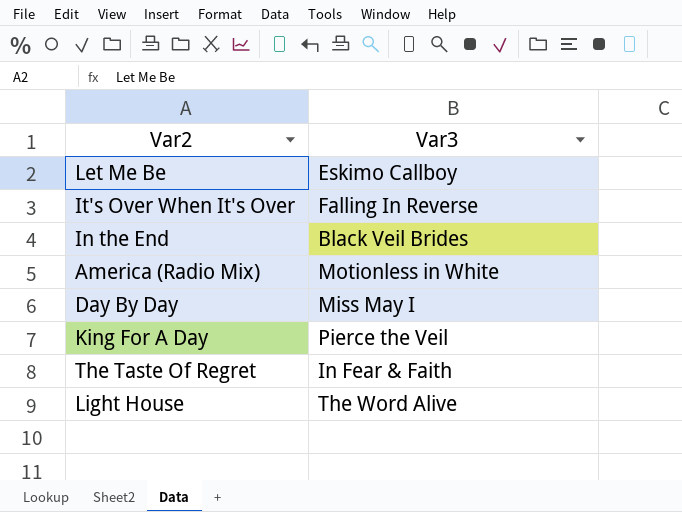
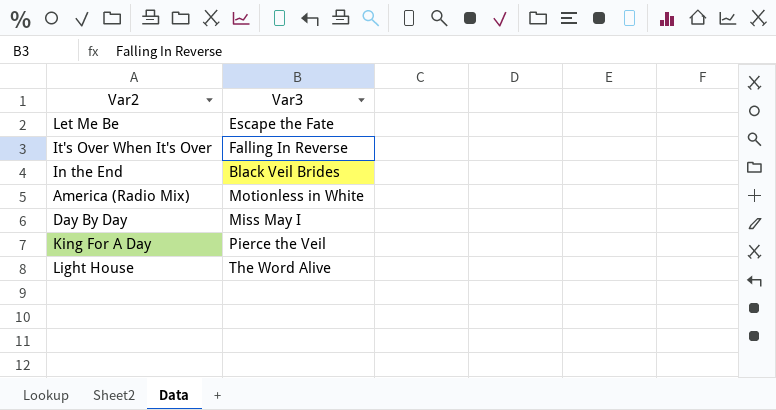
row The Taste Of Regret: In Fear & Faith -> none
Let Me Be | Var3: Eskimo Callboy -> Escape the Fate

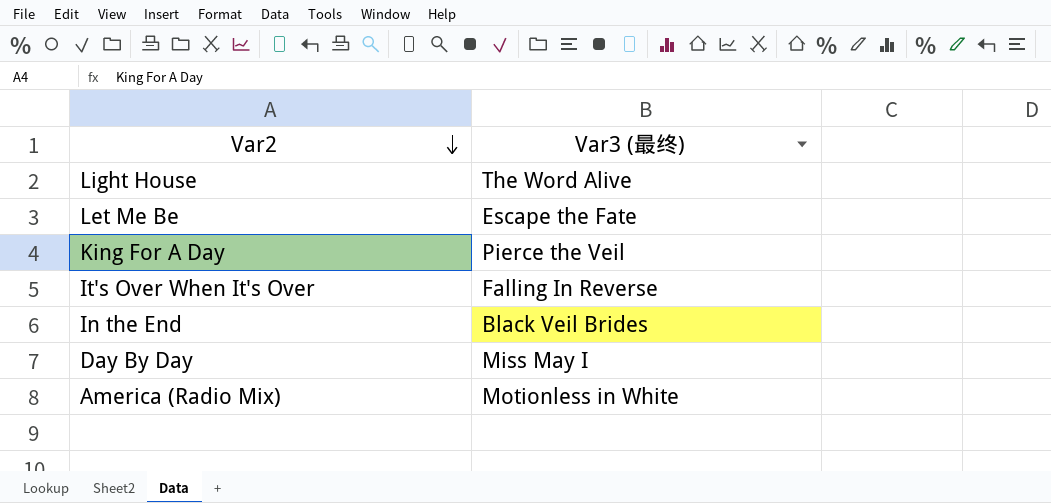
row order: none -> Var2 descending
column name: Var3 -> Var3 (最终)

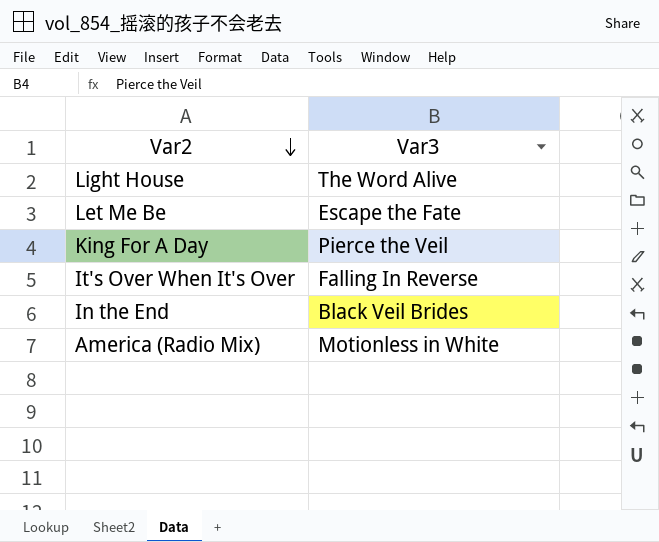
column name: Var3 (最终) -> Var3
row Day By Day: Miss May I -> none

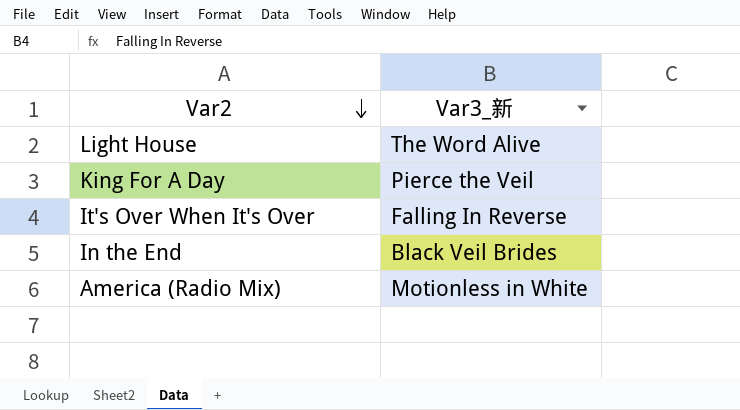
column name: Var3 -> Var3_新
row Let Me Be: Escape the Fate -> none

